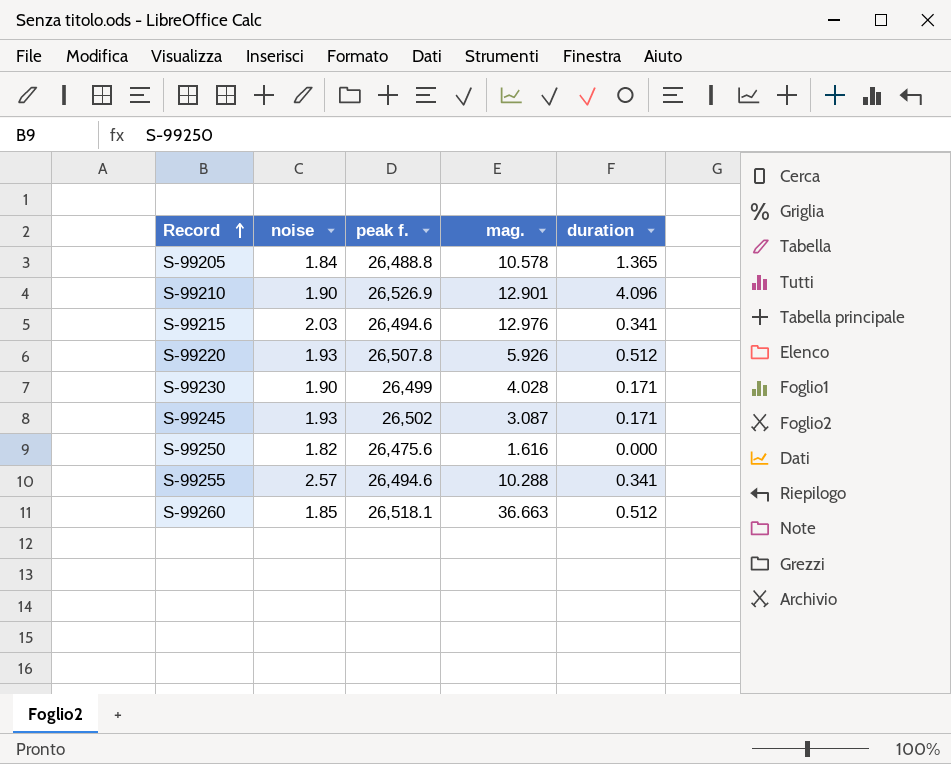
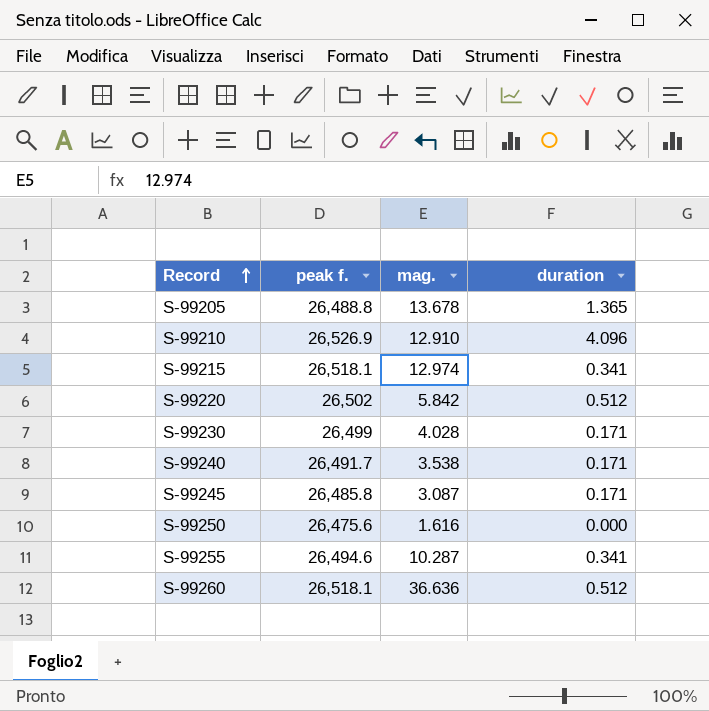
column noise | position: 2 -> none
S-99205 | mag.: 10.578 -> 13.678
S-99210 | mag.: 12.901 -> 12.910
S-99215 | peak f.: 26,494.6 -> 26,518.1
S-99215 | mag.: 12.976 -> 12.974
S-99220 | peak f.: 26,507.8 -> 26,502
S-99220 | mag.: 5.926 -> 5.842
row S-99240: none -> 26,491.7 | 3.538 | 0.171
S-99245 | peak f.: 26,502 -> 26,485.8
S-99255 | mag.: 10.288 -> 10.287
S-99260 | mag.: 36.663 -> 36.636

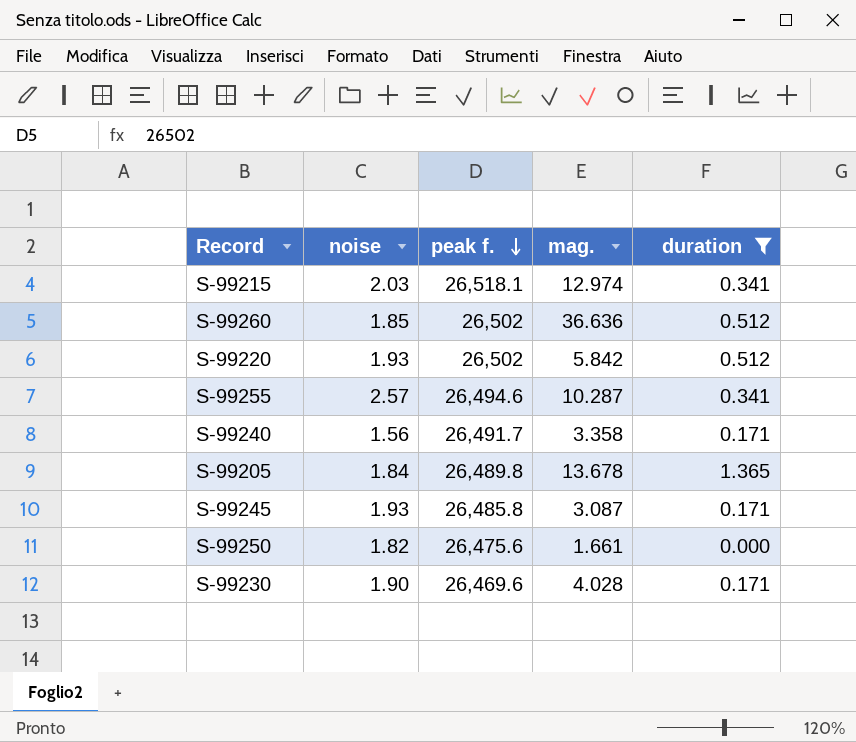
filter: none -> duration != 4.096
row order: Record ascending -> peak f. descending
column noise | position: none -> 2
S-99260 | peak f.: 26,518.1 -> 26,502
S-99240 | mag.: 3.538 -> 3.358
S-99205 | peak f.: 26,488.8 -> 26,489.8
S-99250 | mag.: 1.616 -> 1.661
S-99230 | peak f.: 26,499 -> 26,469.6

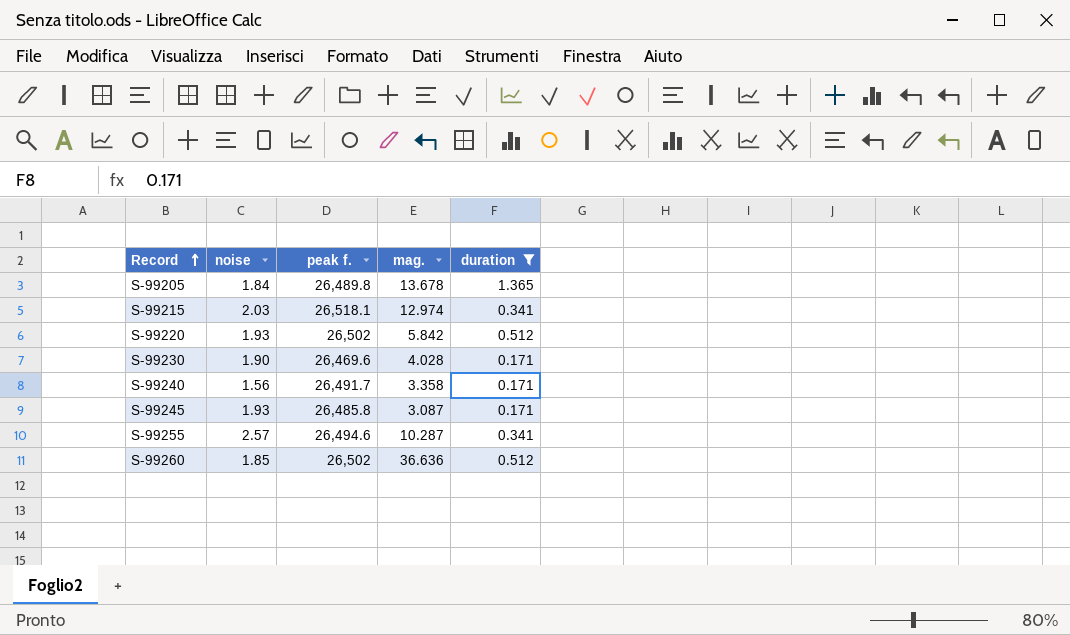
row order: peak f. descending -> Record ascending
row S-99250: 1.82 | 26,475.6 | 1.661 | 0.000 -> none

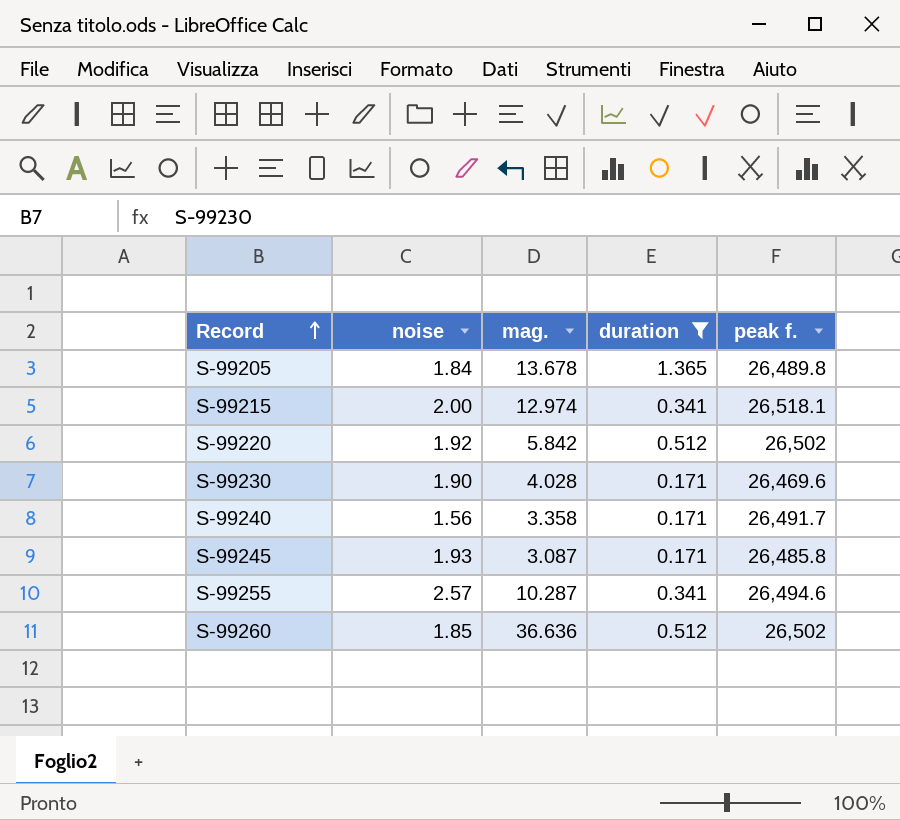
column peak f. | position: 3 -> 5
S-99215 | noise: 2.03 -> 2.00
S-99220 | noise: 1.93 -> 1.92

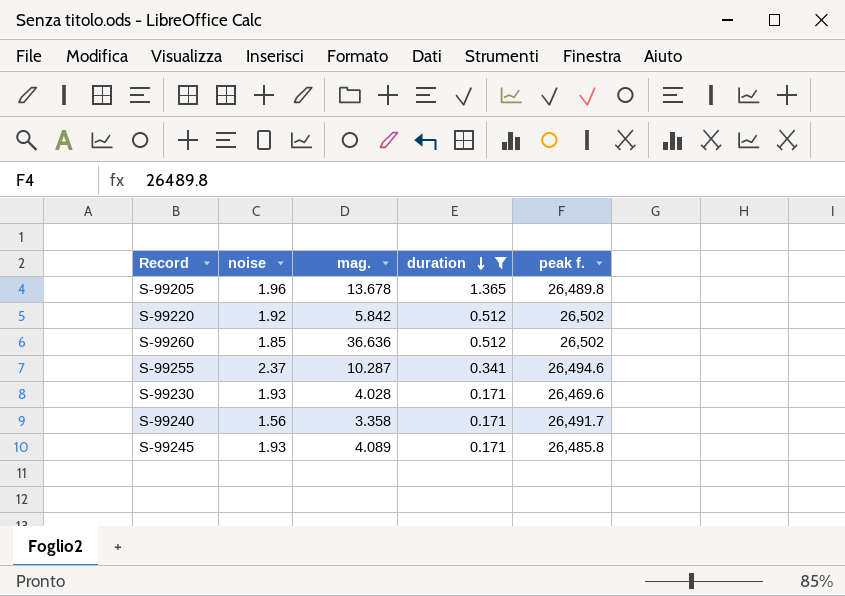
row order: Record ascending -> duration descending
row S-99215: 2.00 | 12.974 | 0.341 | 26,518.1 -> none
S-99205 | noise: 1.84 -> 1.96
S-99255 | noise: 2.57 -> 2.37
S-99230 | noise: 1.90 -> 1.93
S-99245 | mag.: 3.087 -> 4.089

